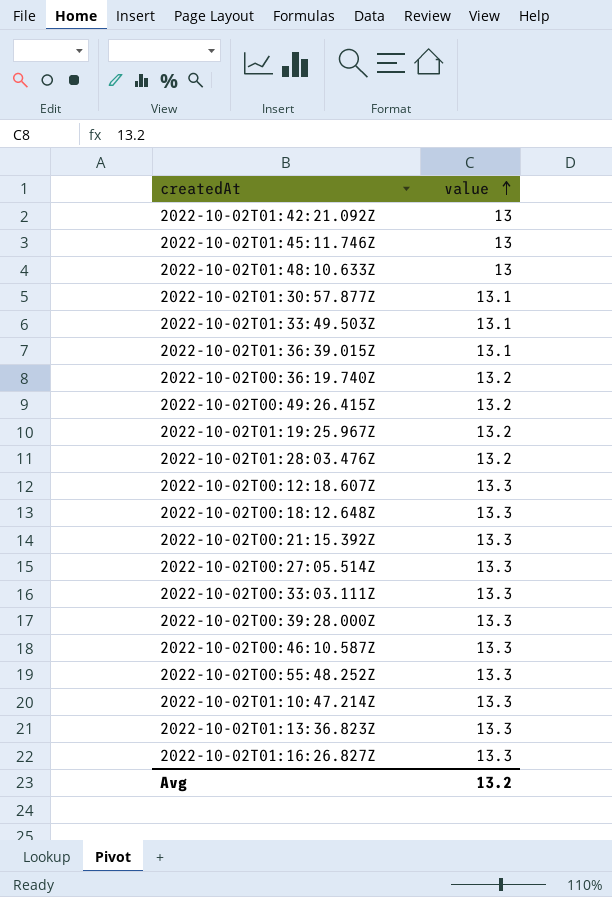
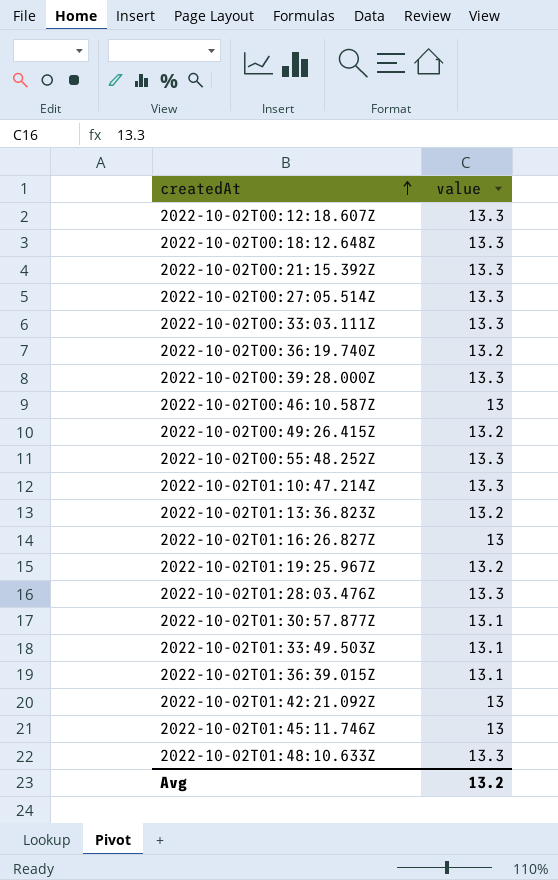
row order: value ascending -> createdAt ascending
2022-10-02T00:46:10.587Z | value: 13.3 -> 13
2022-10-02T01:13:36.823Z | value: 13.3 -> 13.2
2022-10-02T01:16:26.827Z | value: 13.3 -> 13
2022-10-02T01:28:03.476Z | value: 13.2 -> 13.3
2022-10-02T01:48:10.633Z | value: 13 -> 13.3

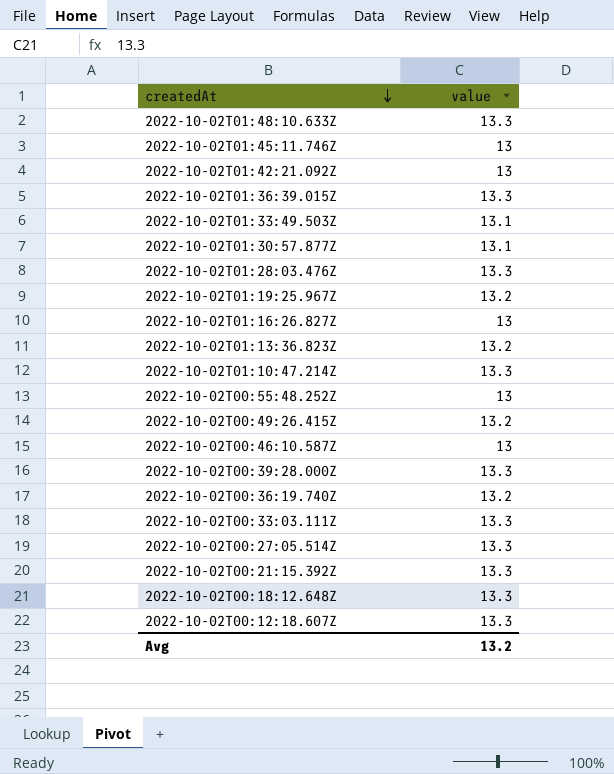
row order: createdAt ascending -> createdAt descending
2022-10-02T01:36:39.015Z | value: 13.1 -> 13.3
2022-10-02T00:55:48.252Z | value: 13.3 -> 13

